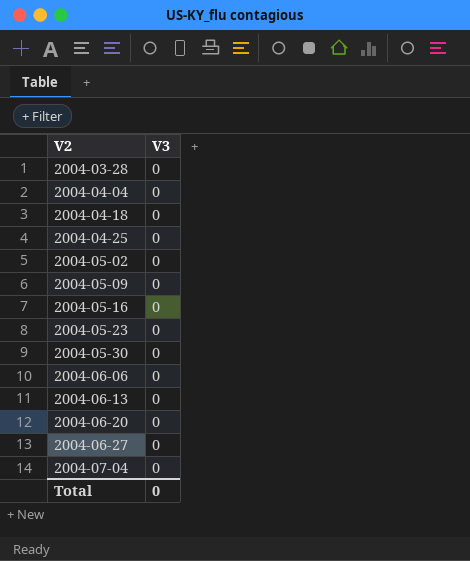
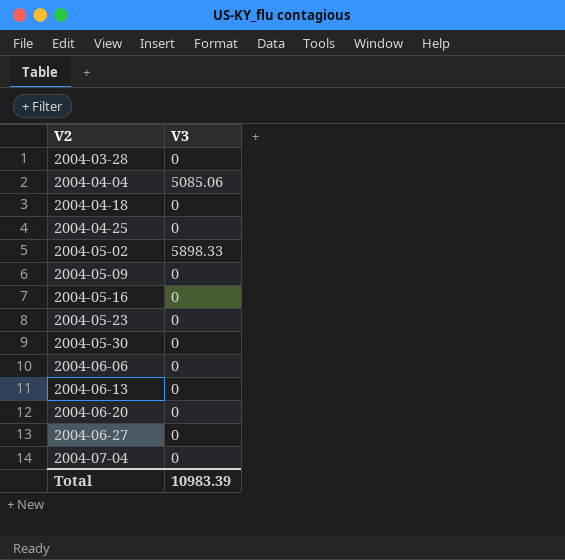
2004-04-04 | V3: 0 -> 5085.06
2004-05-02 | V3: 0 -> 5898.33
Total | V3: 0 -> 10983.39

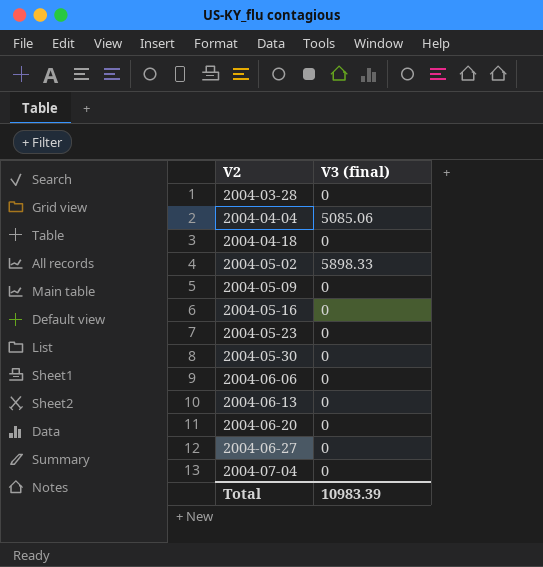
column name: V3 -> V3 (final)
row 2004-04-25: 0 -> none

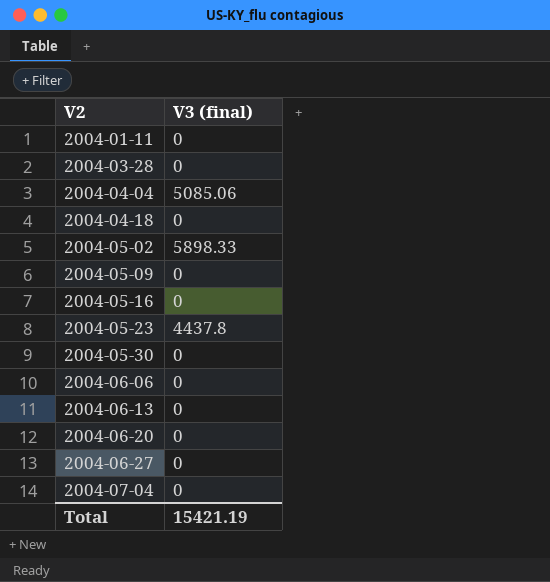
row 2004-01-11: none -> 0
2004-05-23 | V3 (final): 0 -> 4437.8
Total | V3 (final): 10983.39 -> 15421.19

